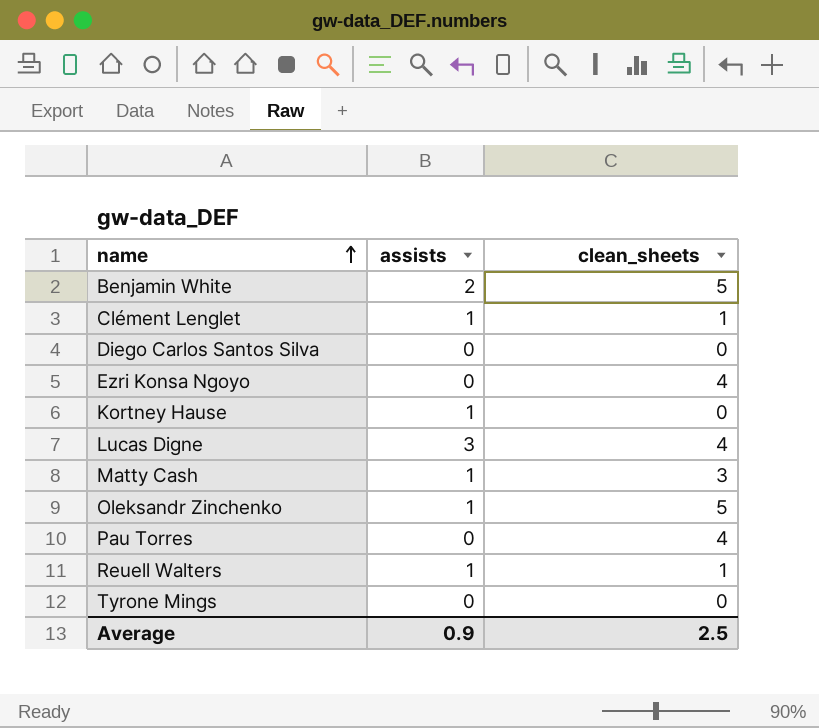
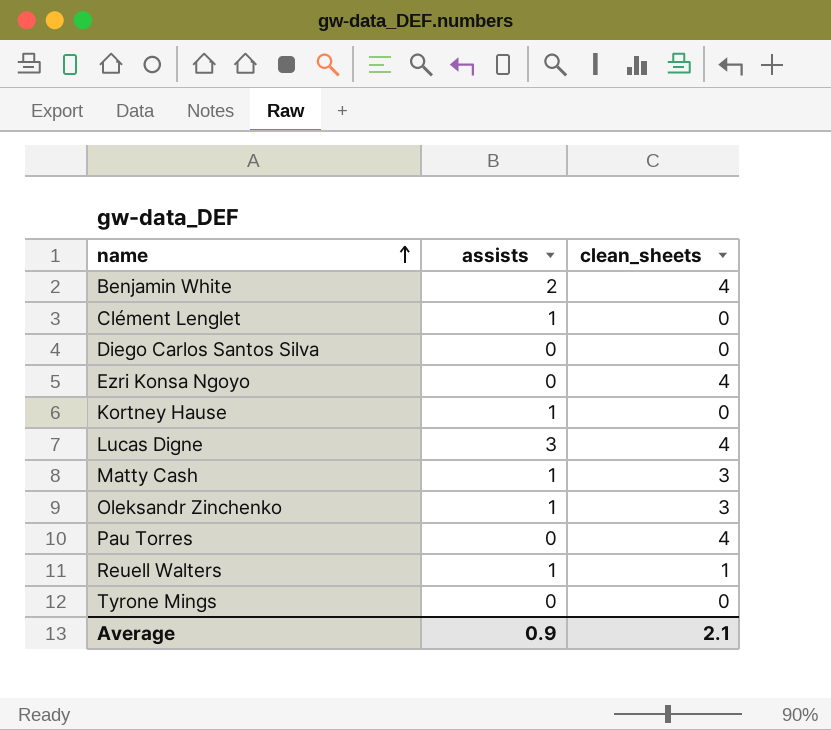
Benjamin White | clean_sheets: 5 -> 4
Clément Lenglet | clean_sheets: 1 -> 0
Oleksandr Zinchenko | clean_sheets: 5 -> 3
Average | clean_sheets: 2.5 -> 2.1

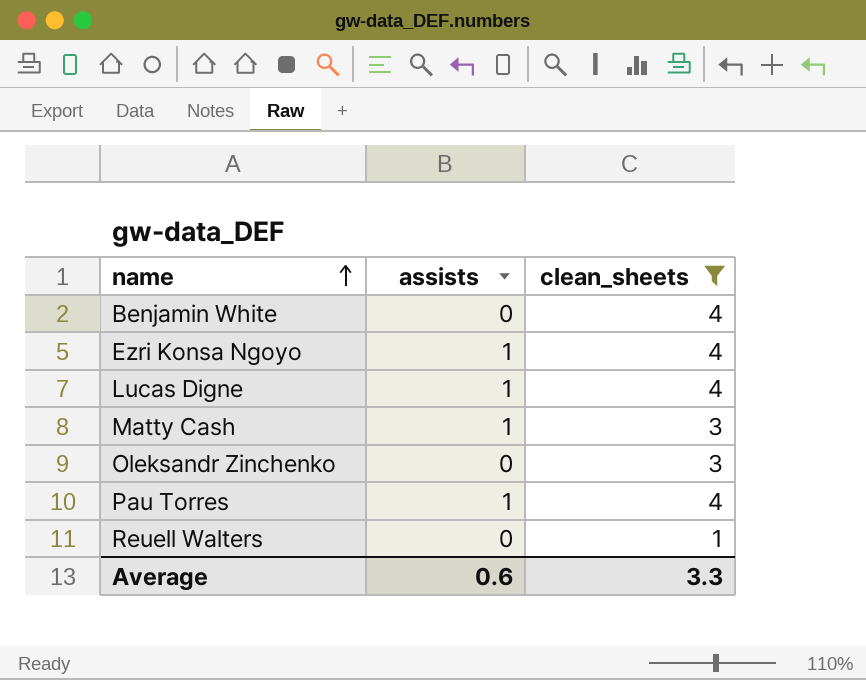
filter: none -> clean_sheets != 0
Benjamin White | assists: 2 -> 0
Ezri Konsa Ngoyo | assists: 0 -> 1
Lucas Digne | assists: 3 -> 1
Oleksandr Zinchenko | assists: 1 -> 0
Pau Torres | assists: 0 -> 1
Reuell Walters | assists: 1 -> 0
Average | assists: 0.9 -> 0.6
Average | clean_sheets: 2.1 -> 3.3

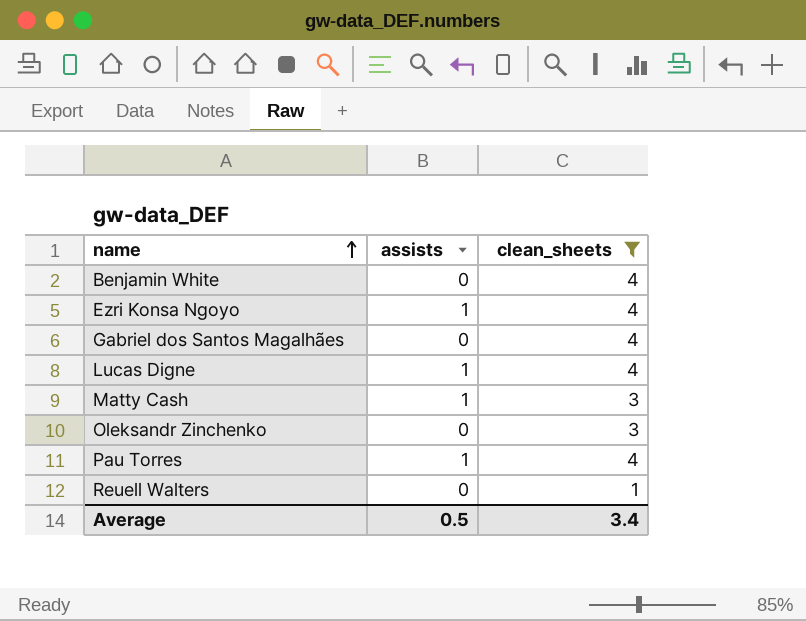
row Gabriel dos Santos Magalhães: none -> 0 | 4
Average | assists: 0.6 -> 0.5
Average | clean_sheets: 3.3 -> 3.4

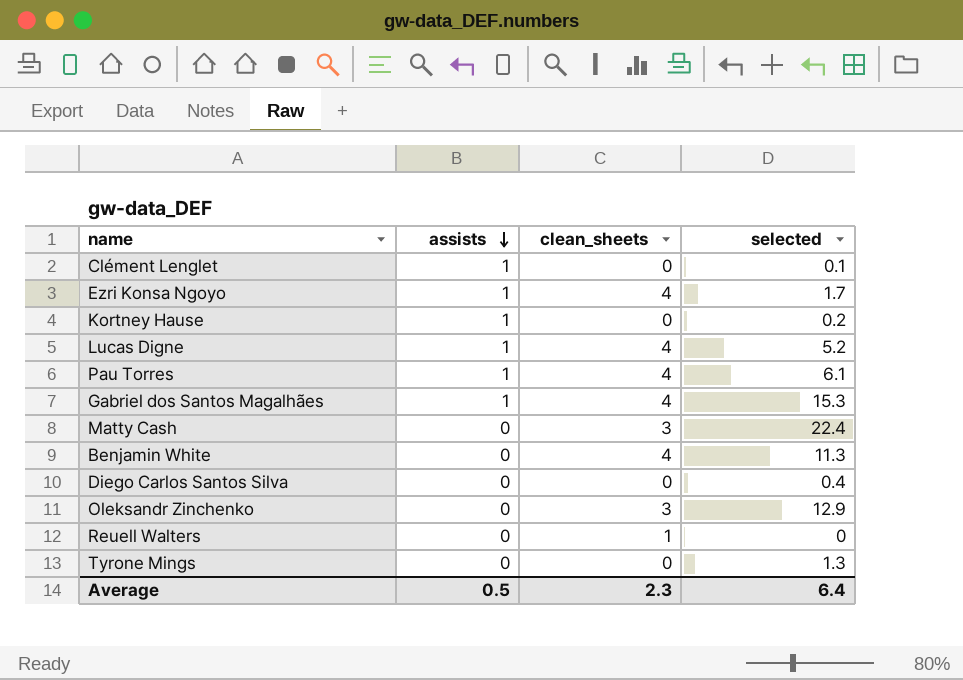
filter: clean_sheets != 0 -> none
row order: name ascending -> assists descending
column selected | position: none -> 4
Gabriel dos Santos Magalhães | assists: 0 -> 1
Matty Cash | assists: 1 -> 0
Average | clean_sheets: 3.4 -> 2.3

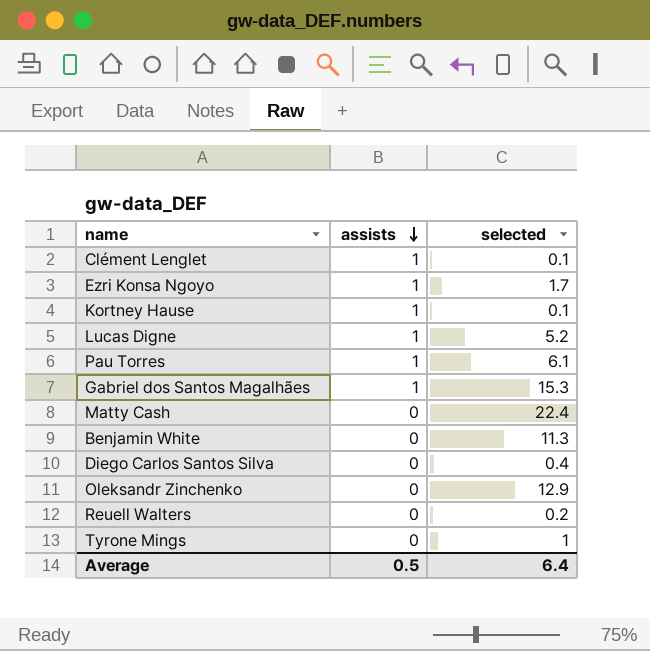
column clean_sheets | position: 3 -> none
Kortney Hause | selected: 0.2 -> 0.1
Reuell Walters | selected: 0 -> 0.2
Tyrone Mings | selected: 1.3 -> 1

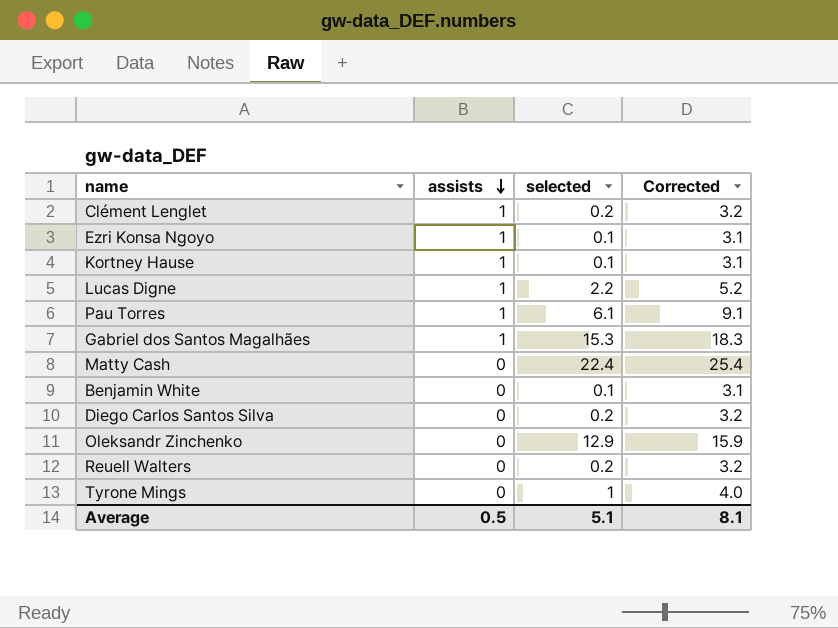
column Corrected | formula: none -> [selected] + 3
Clément Lenglet | selected: 0.1 -> 0.2
Ezri Konsa Ngoyo | selected: 1.7 -> 0.1
Lucas Digne | selected: 5.2 -> 2.2
Benjamin White | selected: 11.3 -> 0.1
Diego Carlos Santos Silva | selected: 0.4 -> 0.2
Average | selected: 6.4 -> 5.1

